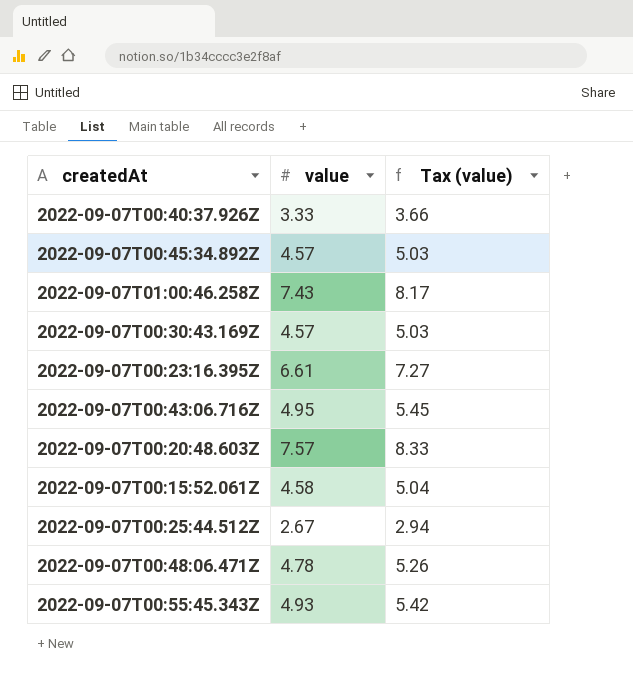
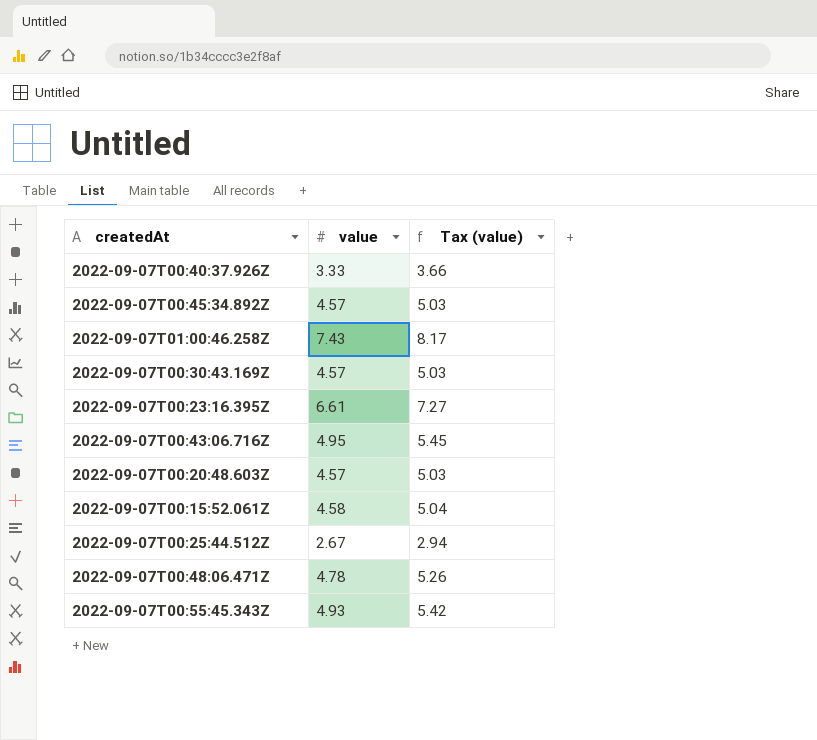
2022-09-07T00:20:48.603Z | value: 7.57 -> 4.57
2022-09-07T00:20:48.603Z | Tax (value): 8.33 -> 5.03

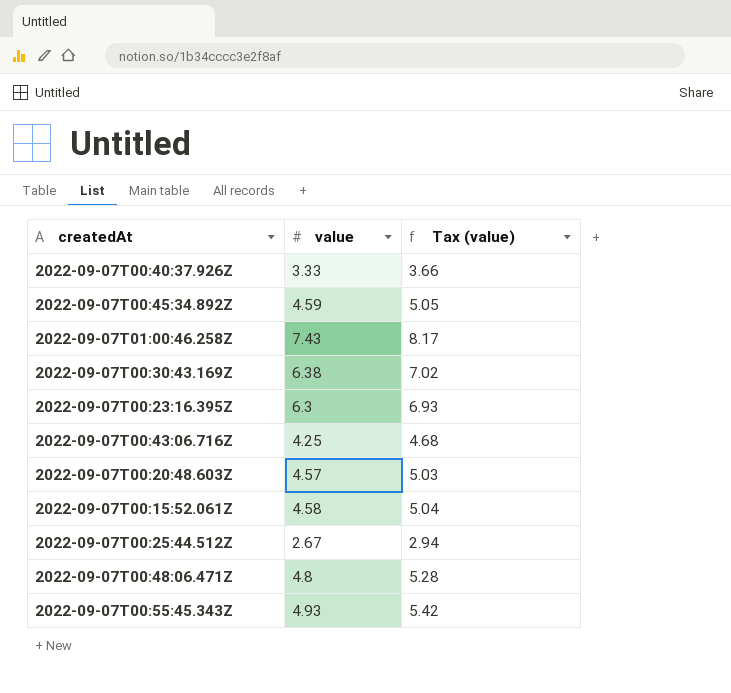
2022-09-07T00:45:34.892Z | value: 4.57 -> 4.59
2022-09-07T00:45:34.892Z | Tax (value): 5.03 -> 5.05
2022-09-07T00:30:43.169Z | value: 4.57 -> 6.38
2022-09-07T00:30:43.169Z | Tax (value): 5.03 -> 7.02
2022-09-07T00:23:16.395Z | value: 6.61 -> 6.3
2022-09-07T00:23:16.395Z | Tax (value): 7.27 -> 6.93
2022-09-07T00:43:06.716Z | value: 4.95 -> 4.25
2022-09-07T00:43:06.716Z | Tax (value): 5.45 -> 4.68
2022-09-07T00:48:06.471Z | value: 4.78 -> 4.8
2022-09-07T00:48:06.471Z | Tax (value): 5.26 -> 5.28

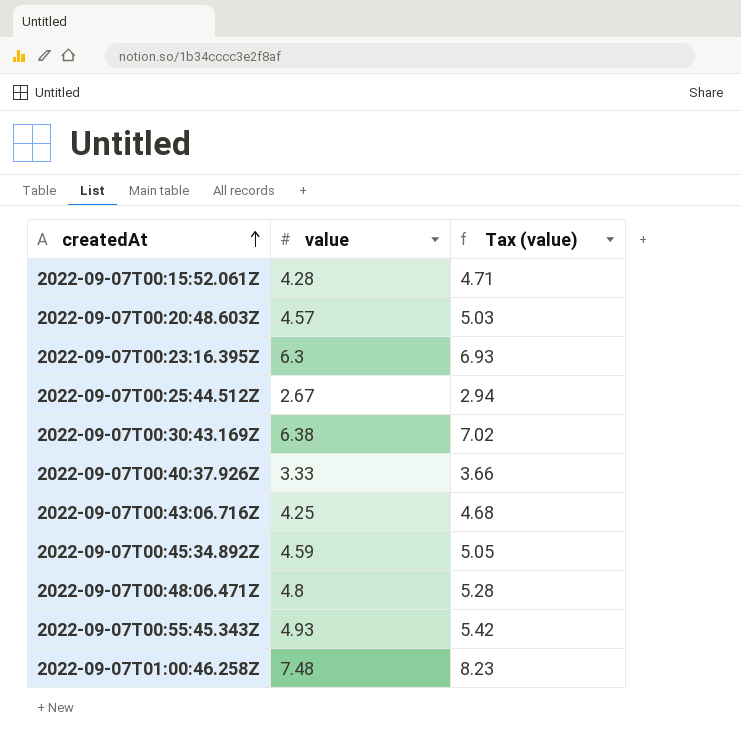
row order: none -> createdAt ascending
2022-09-07T00:15:52.061Z | value: 4.58 -> 4.28
2022-09-07T00:15:52.061Z | Tax (value): 5.04 -> 4.71
2022-09-07T01:00:46.258Z | value: 7.43 -> 7.48
2022-09-07T01:00:46.258Z | Tax (value): 8.17 -> 8.23

